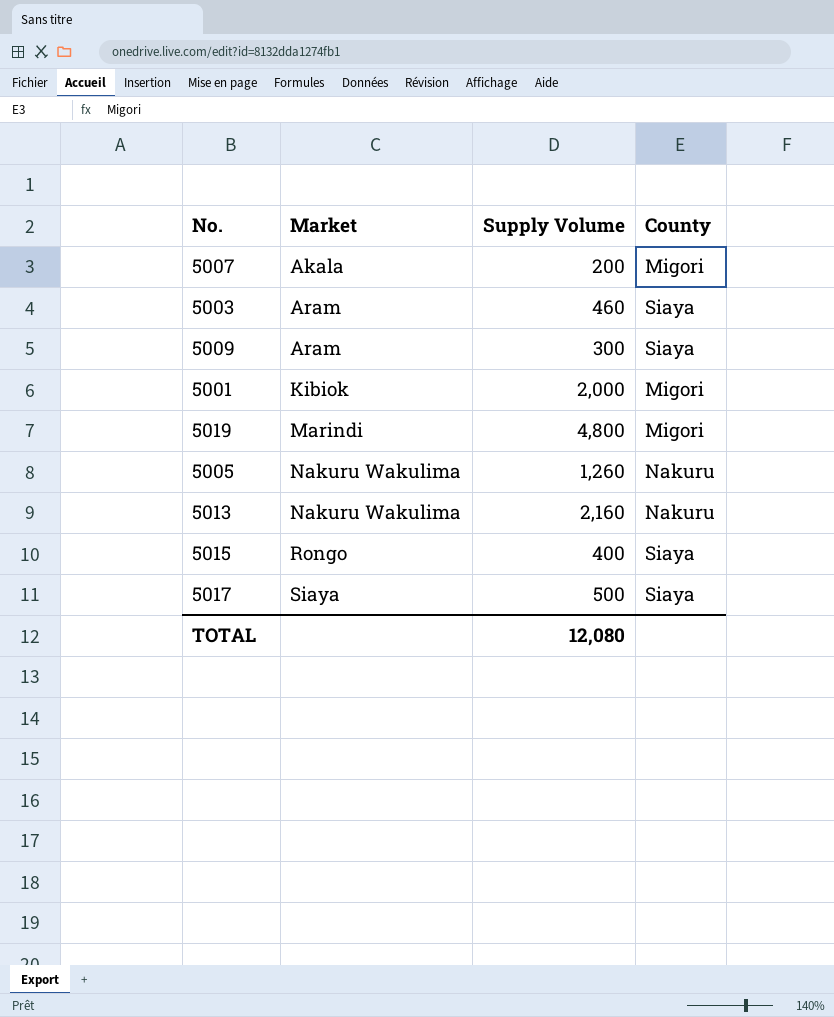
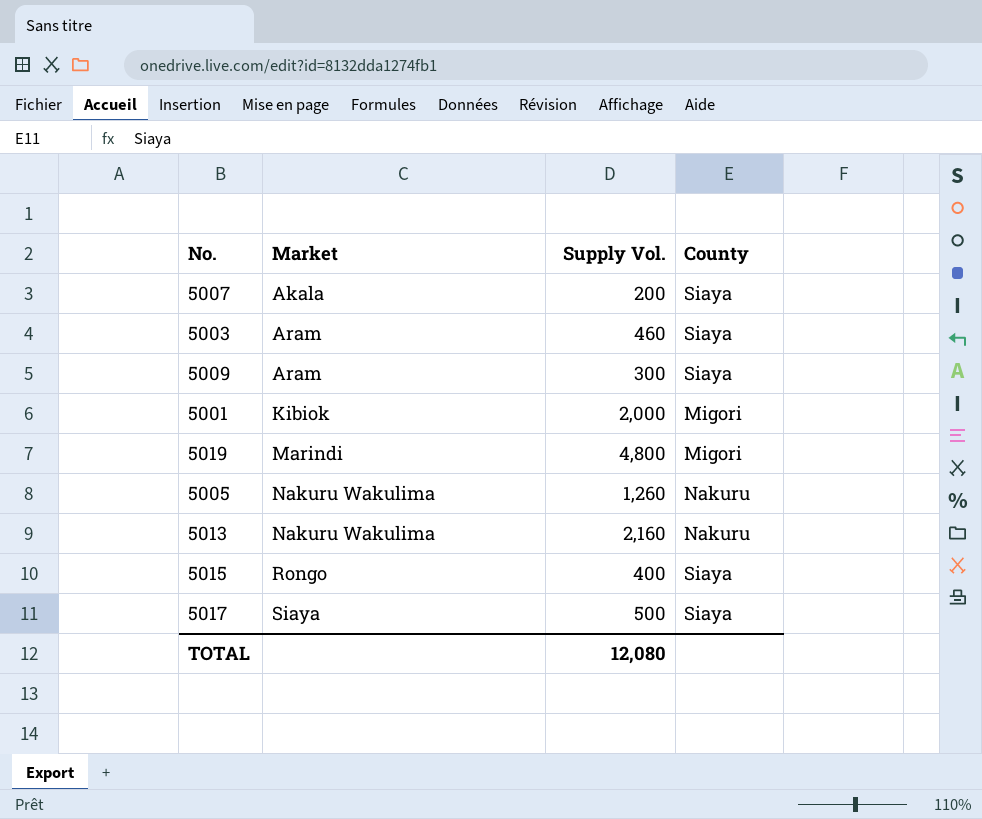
column name: Supply Volume -> Supply Vol.
5007 | County: Migori -> Siaya

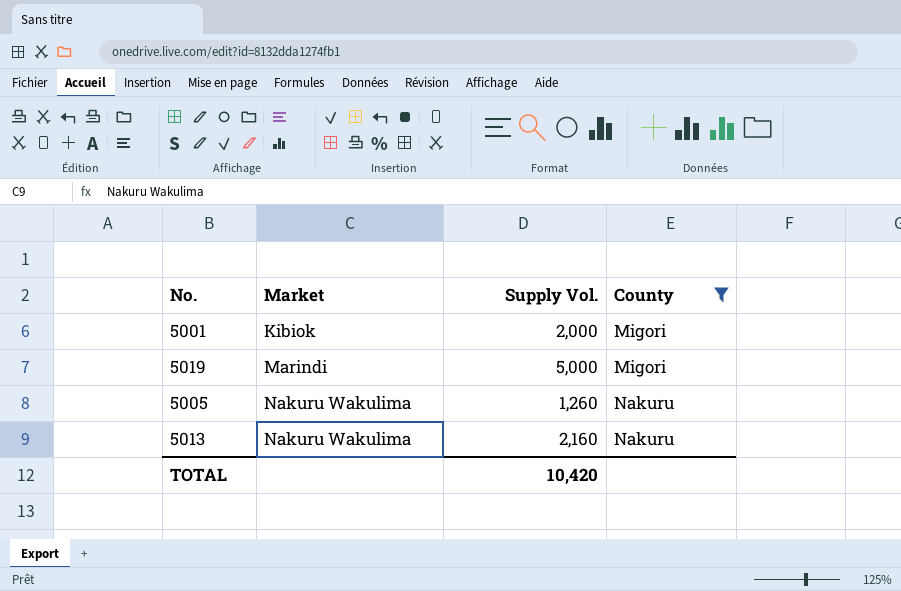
filter: none -> County != Siaya
5019 | Supply Vol.: 4,800 -> 5,000
TOTAL | Supply Vol.: 12,080 -> 10,420

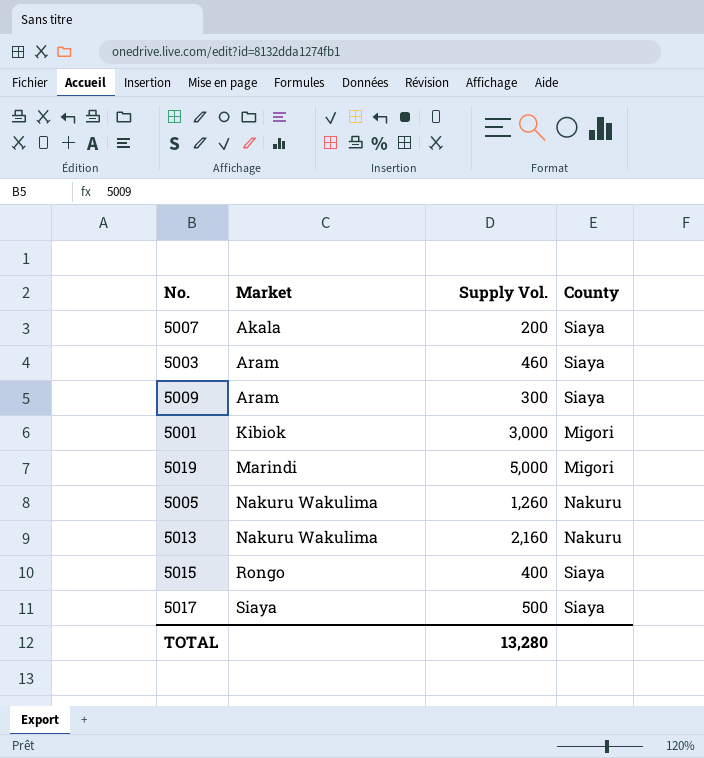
filter: County != Siaya -> none
5001 | Supply Vol.: 2,000 -> 3,000
TOTAL | Supply Vol.: 10,420 -> 13,280

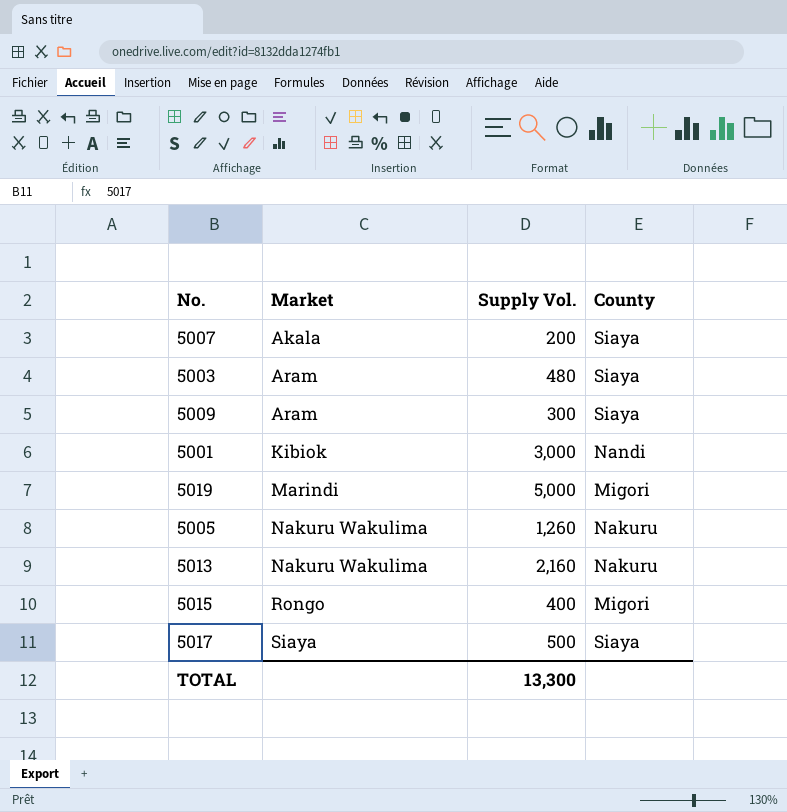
5003 | Supply Vol.: 460 -> 480
5001 | County: Migori -> Nandi
5015 | County: Siaya -> Migori
TOTAL | Supply Vol.: 13,280 -> 13,300

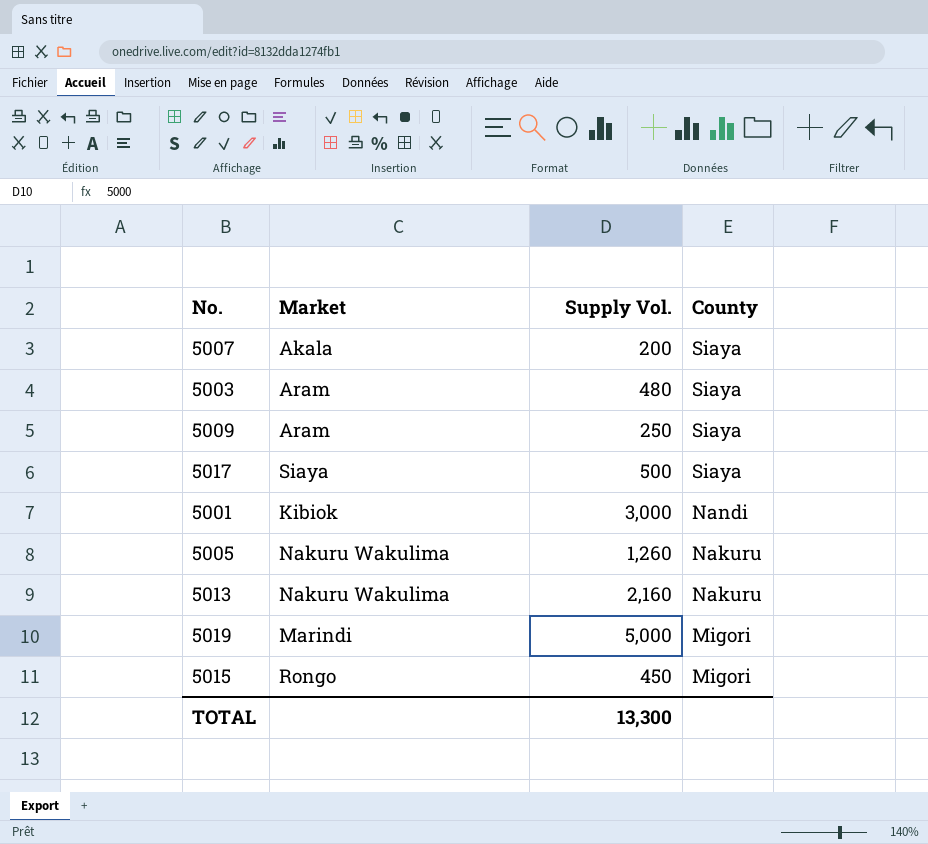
row order: Market ascending -> County descending
5009 | Supply Vol.: 300 -> 250
5015 | Supply Vol.: 400 -> 450

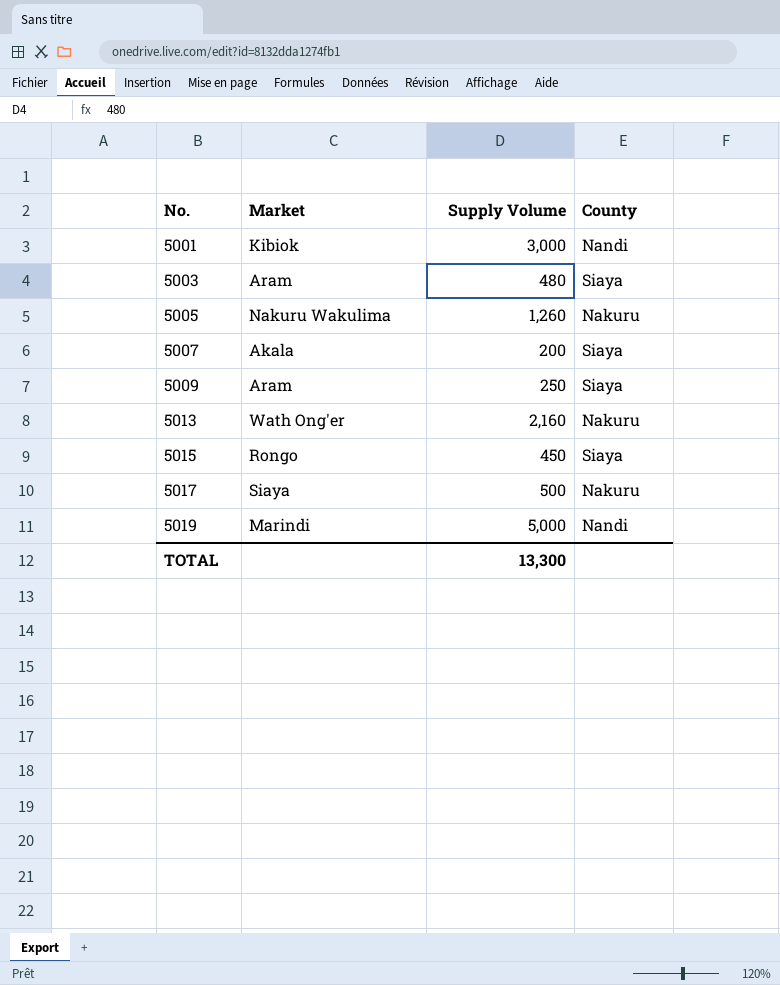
row order: County descending -> No. ascending
column name: Supply Vol. -> Supply Volume
5013 | Market: Nakuru Wakulima -> Wath Ong'er
5015 | County: Migori -> Siaya
5017 | County: Siaya -> Nakuru
5019 | County: Migori -> Nandi

